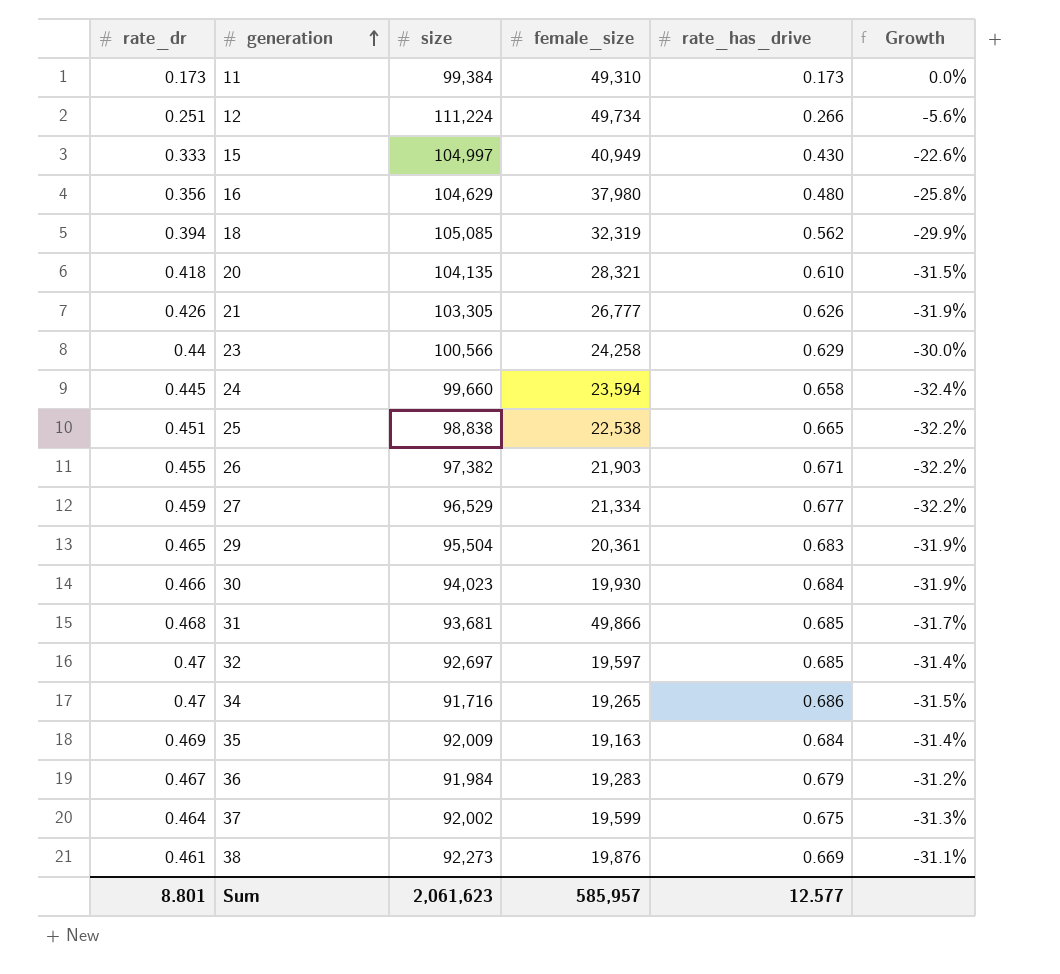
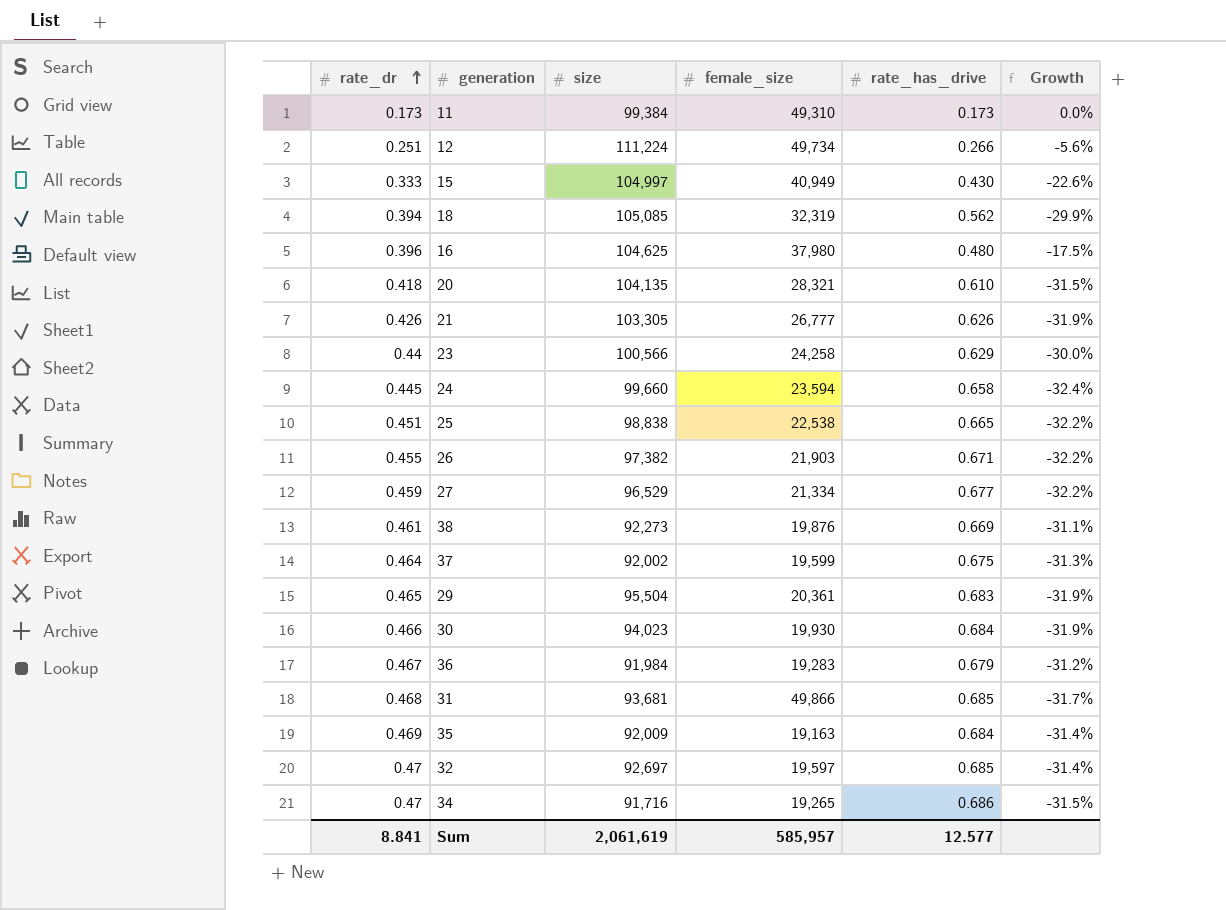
row order: generation ascending -> rate_dr ascending
16 | rate_dr: 0.356 -> 0.396
16 | size: 104,629 -> 104,625
16 | Growth: -25.8% -> -17.5%
Sum | rate_dr: 8.801 -> 8.841
Sum | size: 2,061,623 -> 2,061,619

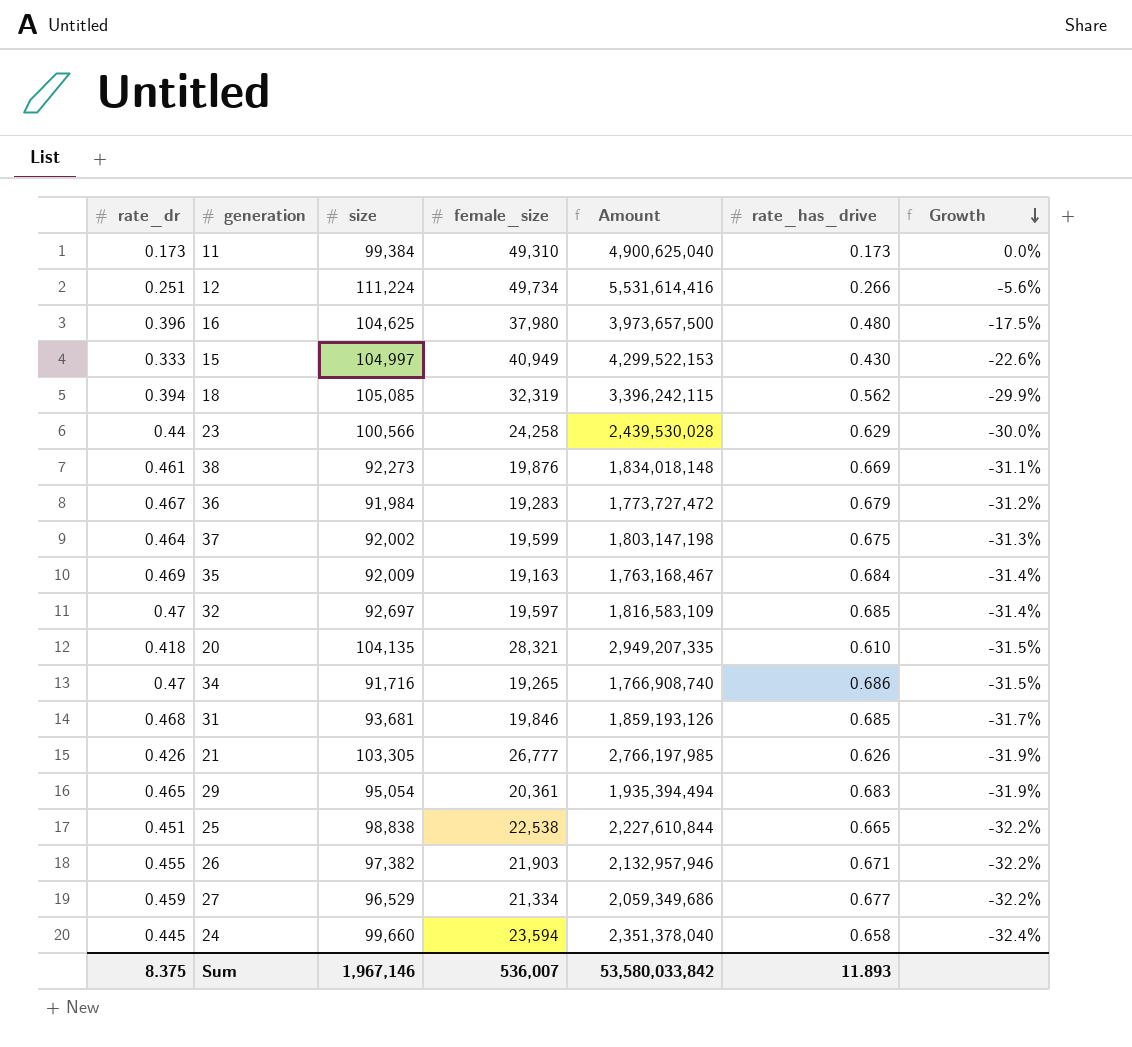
row order: rate_dr ascending -> Growth descending
column Amount | formula: none -> [size] * [female_size]
row 30: 0.466 | 94,023 | 19,930 | 0.684 | -31.9% -> none
31 | female_size: 49,866 -> 19,846
29 | size: 95,504 -> 95,054
Sum | rate_dr: 8.841 -> 8.375
Sum | size: 2,061,619 -> 1,967,146
Sum | female_size: 585,957 -> 536,007
Sum | rate_has_drive: 12.577 -> 11.893

